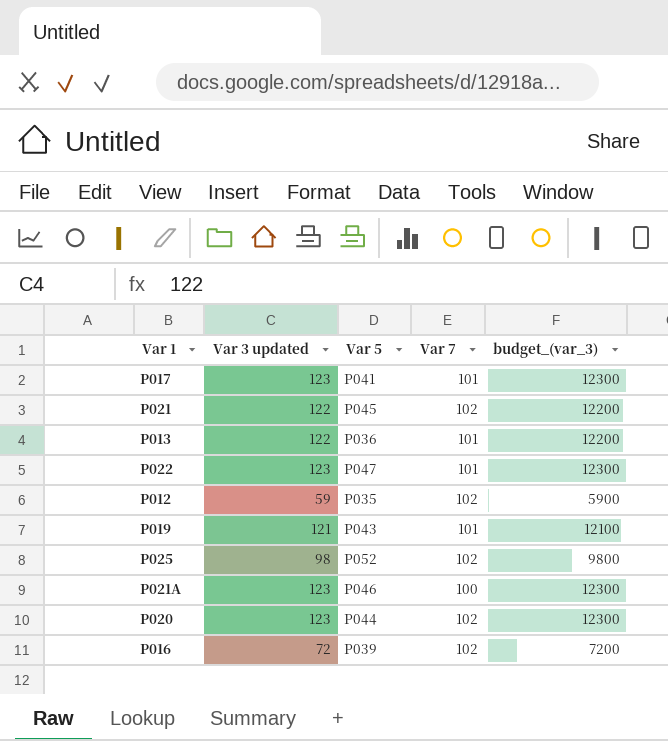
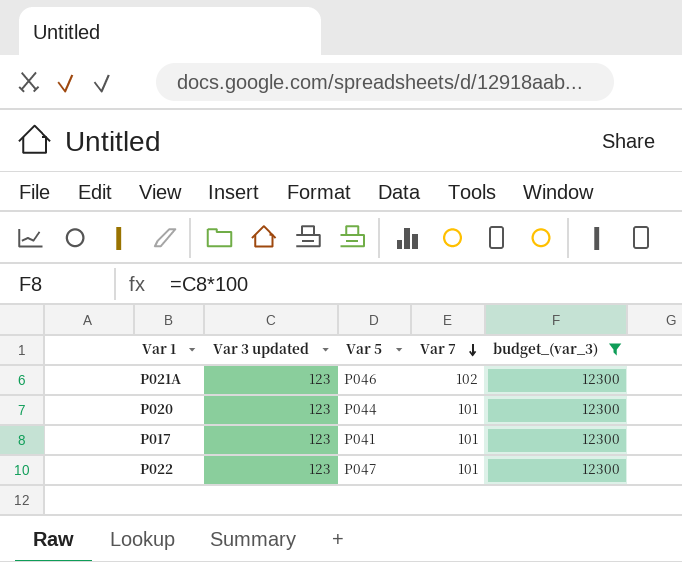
filter: none -> budget_(var_3) = 12300
row order: none -> Var 7 descending
P021A | Var 7: 100 -> 102
P020 | Var 7: 102 -> 101

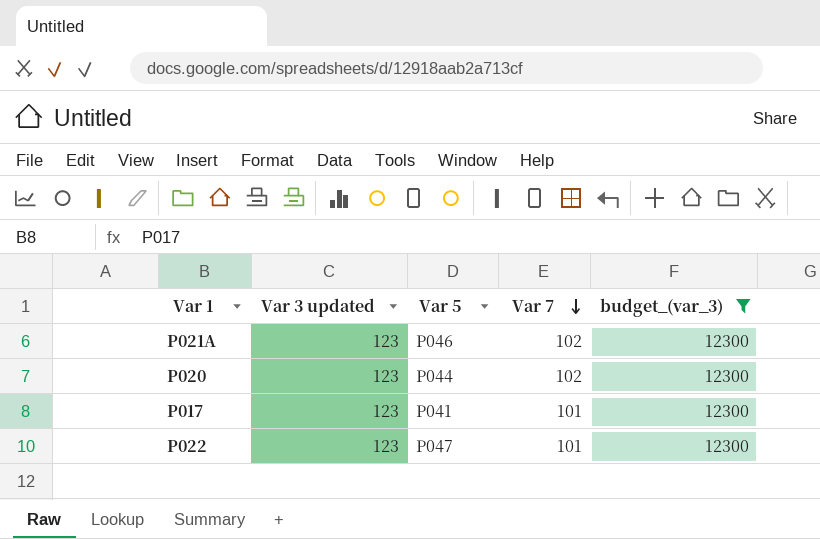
P020 | Var 7: 101 -> 102

